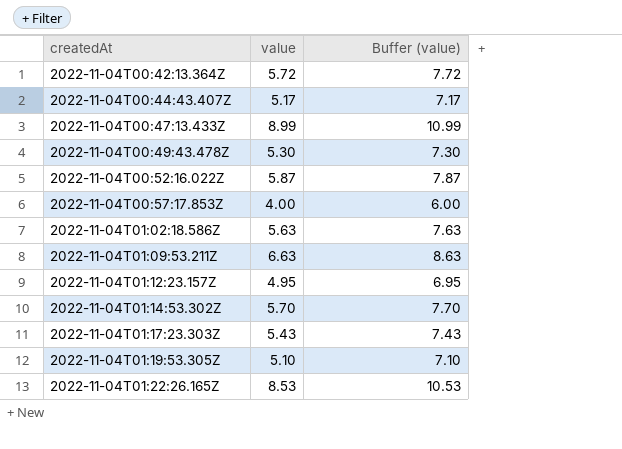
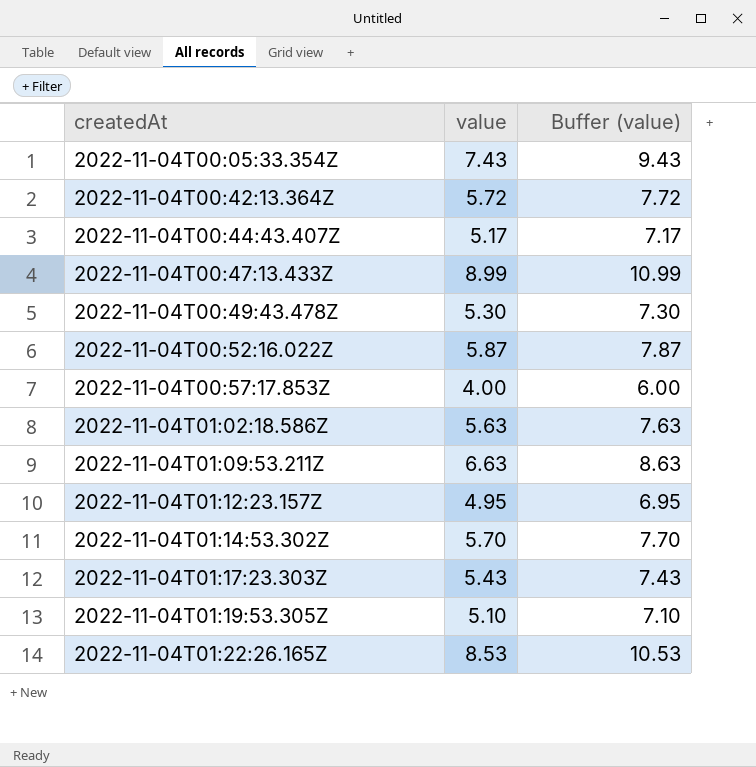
row 2022-11-04T00:05:33.354Z: none -> 7.43 | 9.43

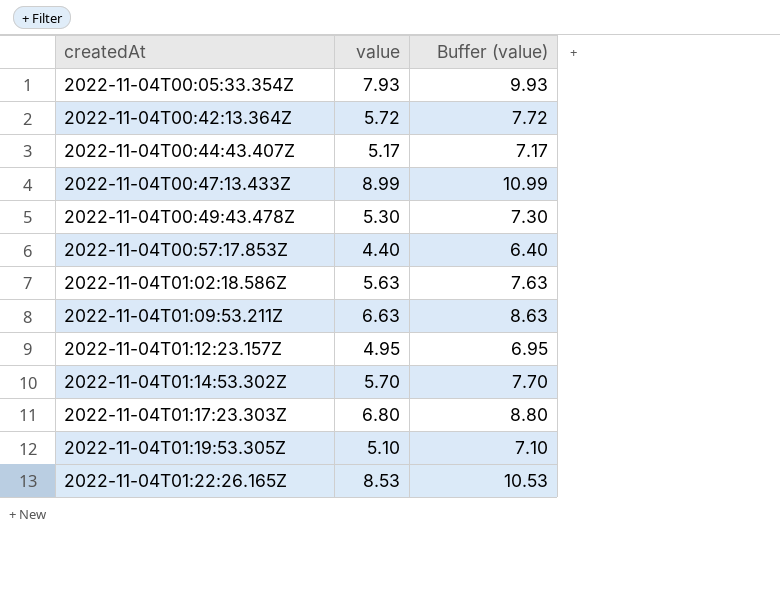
row 2022-11-04T00:52:16.022Z: 5.87 | 7.87 -> none
2022-11-04T00:05:33.354Z | value: 7.43 -> 7.93
2022-11-04T00:05:33.354Z | Buffer (value): 9.43 -> 9.93
2022-11-04T00:57:17.853Z | value: 4.00 -> 4.40
2022-11-04T00:57:17.853Z | Buffer (value): 6.00 -> 6.40
2022-11-04T01:17:23.303Z | value: 5.43 -> 6.80
2022-11-04T01:17:23.303Z | Buffer (value): 7.43 -> 8.80

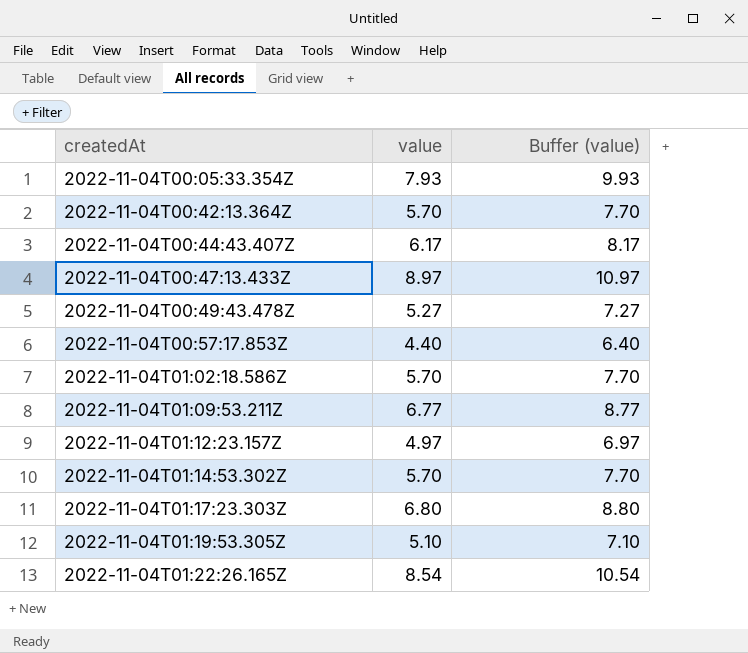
2022-11-04T00:42:13.364Z | value: 5.72 -> 5.70
2022-11-04T00:42:13.364Z | Buffer (value): 7.72 -> 7.70
2022-11-04T00:44:43.407Z | value: 5.17 -> 6.17
2022-11-04T00:44:43.407Z | Buffer (value): 7.17 -> 8.17
2022-11-04T00:47:13.433Z | value: 8.99 -> 8.97
2022-11-04T00:47:13.433Z | Buffer (value): 10.99 -> 10.97
2022-11-04T00:49:43.478Z | value: 5.30 -> 5.27
2022-11-04T00:49:43.478Z | Buffer (value): 7.30 -> 7.27
2022-11-04T01:02:18.586Z | value: 5.63 -> 5.70
2022-11-04T01:02:18.586Z | Buffer (value): 7.63 -> 7.70
2022-11-04T01:09:53.211Z | value: 6.63 -> 6.77
2022-11-04T01:09:53.211Z | Buffer (value): 8.63 -> 8.77
2022-11-04T01:12:23.157Z | value: 4.95 -> 4.97
2022-11-04T01:12:23.157Z | Buffer (value): 6.95 -> 6.97
2022-11-04T01:22:26.165Z | value: 8.53 -> 8.54
2022-11-04T01:22:26.165Z | Buffer (value): 10.53 -> 10.54

